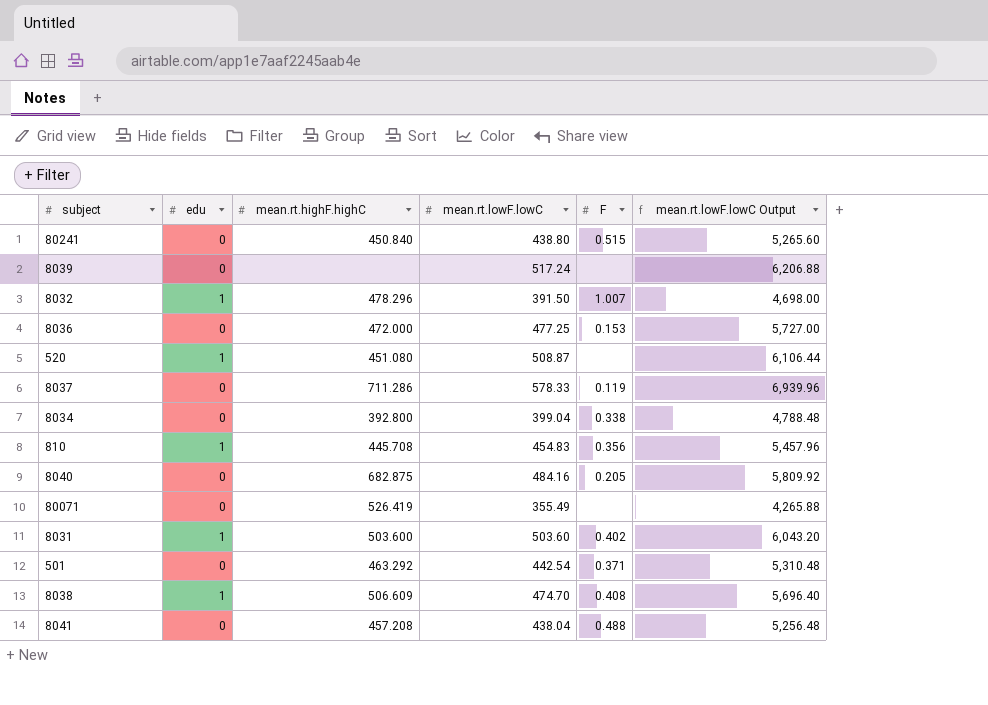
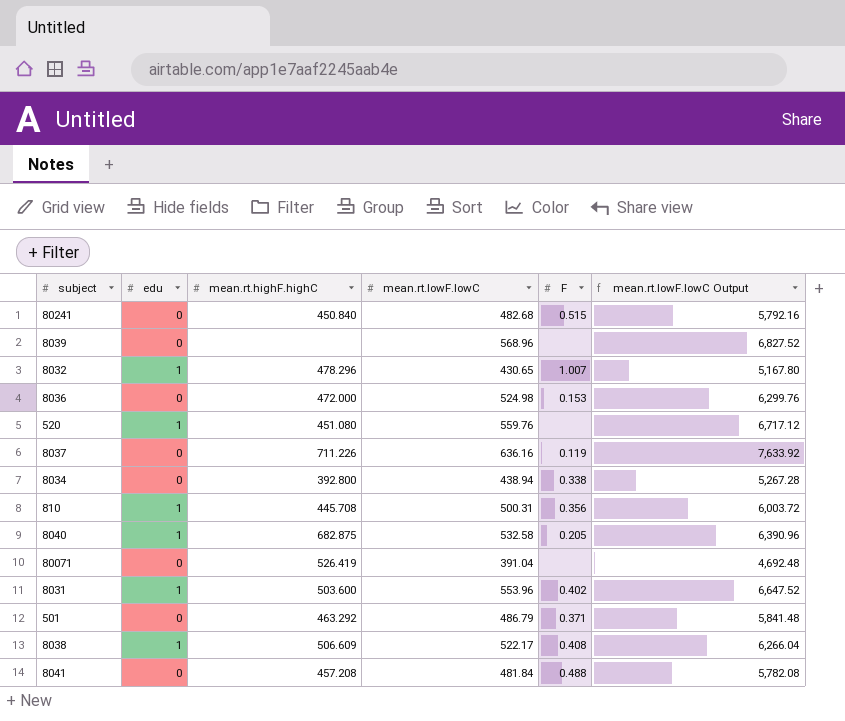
80241 | mean.rt.lowF.lowC: 438.80 -> 482.68
80241 | mean.rt.lowF.lowC Output: 5,265.60 -> 5,792.16
8039 | mean.rt.lowF.lowC: 517.24 -> 568.96
8039 | mean.rt.lowF.lowC Output: 6,206.88 -> 6,827.52
8032 | mean.rt.lowF.lowC: 391.50 -> 430.65
8032 | mean.rt.lowF.lowC Output: 4,698.00 -> 5,167.80
8036 | mean.rt.lowF.lowC: 477.25 -> 524.98
8036 | mean.rt.lowF.lowC Output: 5,727.00 -> 6,299.76
520 | mean.rt.lowF.lowC: 508.87 -> 559.76
520 | mean.rt.lowF.lowC Output: 6,106.44 -> 6,717.12
8037 | mean.rt.highF.highC: 711.286 -> 711.226
8037 | mean.rt.lowF.lowC: 578.33 -> 636.16
8037 | mean.rt.lowF.lowC Output: 6,939.96 -> 7,633.92
8034 | mean.rt.lowF.lowC: 399.04 -> 438.94
8034 | mean.rt.lowF.lowC Output: 4,788.48 -> 5,267.28
810 | mean.rt.lowF.lowC: 454.83 -> 500.31
810 | mean.rt.lowF.lowC Output: 5,457.96 -> 6,003.72
8040 | edu: 0 -> 1
8040 | mean.rt.lowF.lowC: 484.16 -> 532.58
8040 | mean.rt.lowF.lowC Output: 5,809.92 -> 6,390.96
80071 | mean.rt.lowF.lowC: 355.49 -> 391.04
80071 | mean.rt.lowF.lowC Output: 4,265.88 -> 4,692.48
8031 | mean.rt.lowF.lowC: 503.60 -> 553.96
8031 | mean.rt.lowF.lowC Output: 6,043.20 -> 6,647.52
501 | mean.rt.lowF.lowC: 442.54 -> 486.79
501 | mean.rt.lowF.lowC Output: 5,310.48 -> 5,841.48
8038 | mean.rt.lowF.lowC: 474.70 -> 522.17
8038 | mean.rt.lowF.lowC Output: 5,696.40 -> 6,266.04
8041 | mean.rt.lowF.lowC: 438.04 -> 481.84
8041 | mean.rt.lowF.lowC Output: 5,256.48 -> 5,782.08

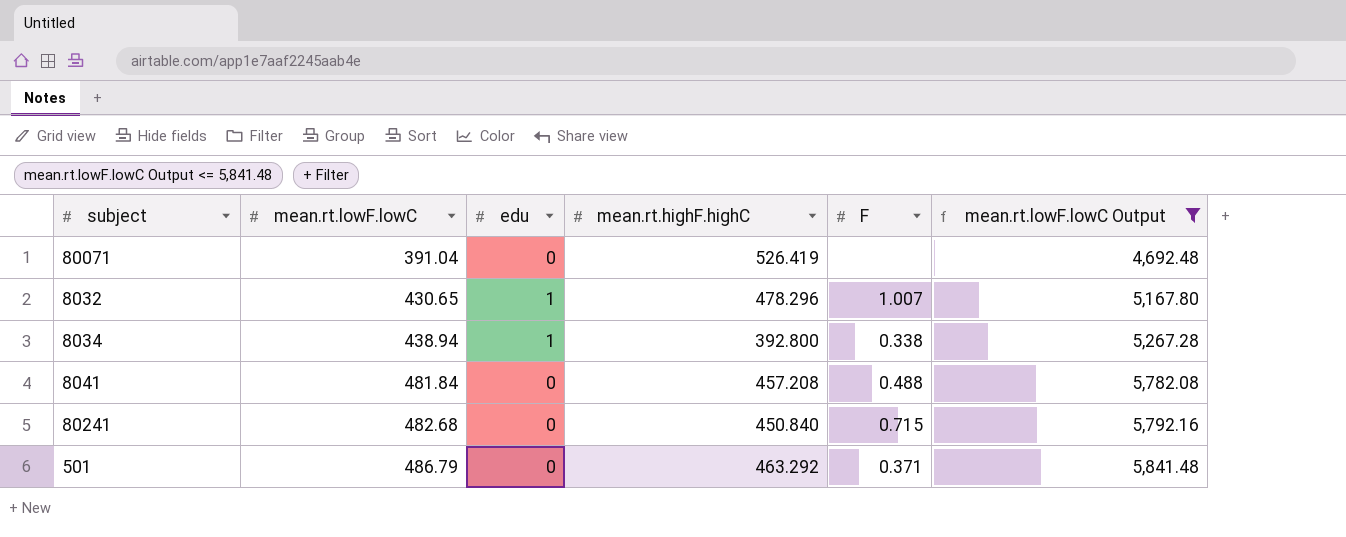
filter: none -> mean.rt.lowF.lowC Output <= 5,841.48
row order: none -> mean.rt.lowF.lowC ascending
column mean.rt.lowF.lowC | position: 4 -> 2
8034 | edu: 0 -> 1
80241 | F: 0.515 -> 0.715

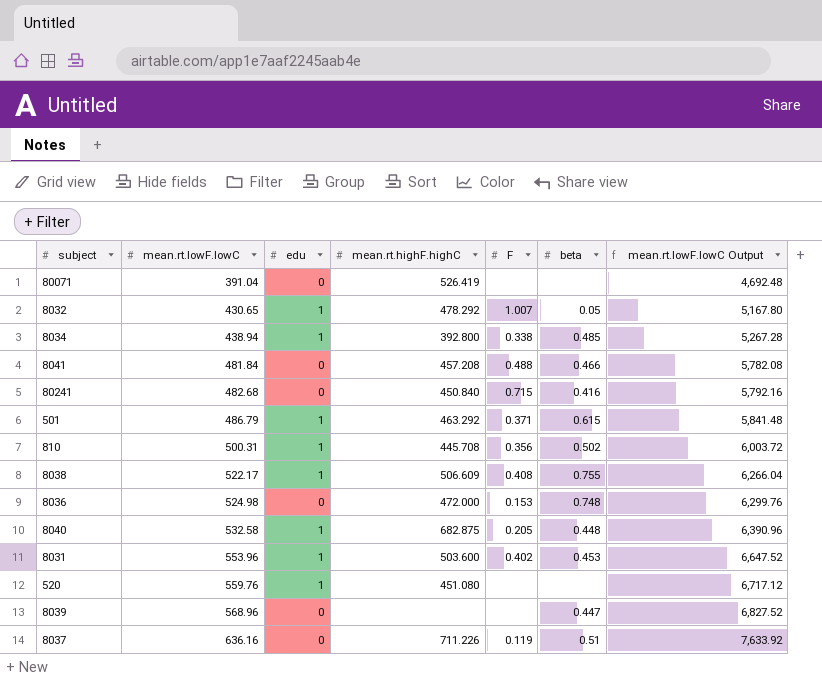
filter: mean.rt.lowF.lowC Output <= 5,841.48 -> none
column beta | position: none -> 6
8032 | mean.rt.highF.highC: 478.296 -> 478.292
501 | edu: 0 -> 1

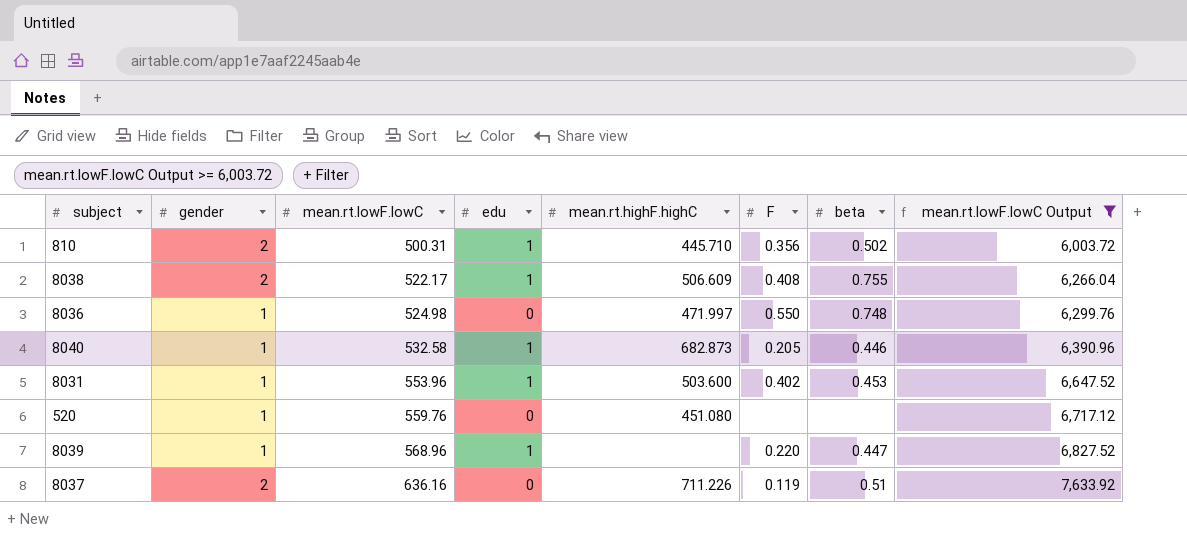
filter: none -> mean.rt.lowF.lowC Output >= 6,003.72
column gender | position: none -> 2
810 | mean.rt.highF.highC: 445.708 -> 445.710
8036 | mean.rt.highF.highC: 472.000 -> 471.997
8036 | F: 0.153 -> 0.550
8040 | mean.rt.highF.highC: 682.875 -> 682.873
8040 | beta: 0.448 -> 0.446
520 | edu: 1 -> 0
8039 | edu: 0 -> 1
8039 | F: none -> 0.220

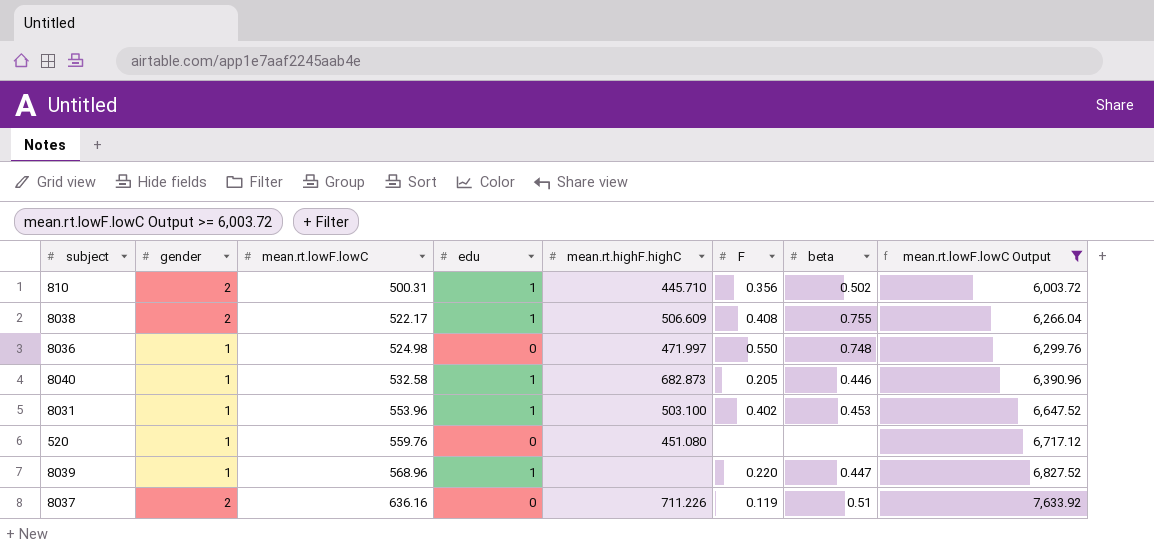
8031 | mean.rt.highF.highC: 503.600 -> 503.100

